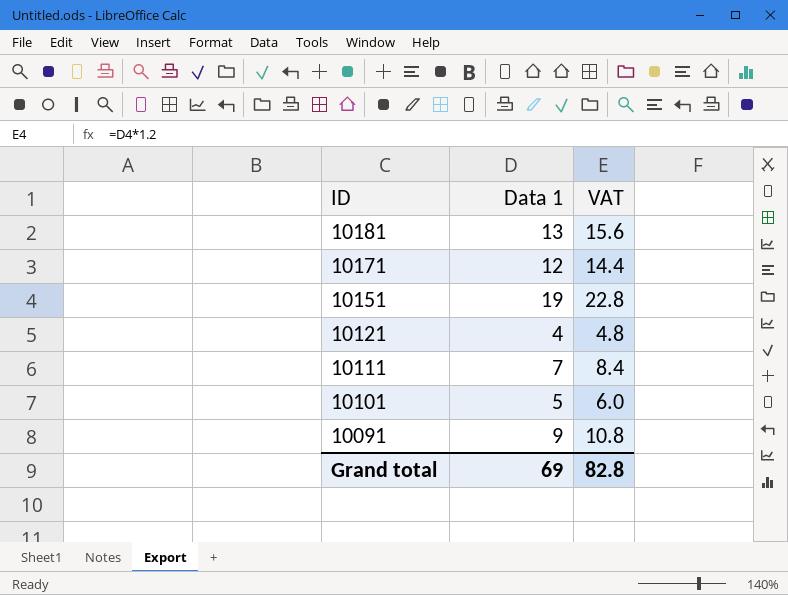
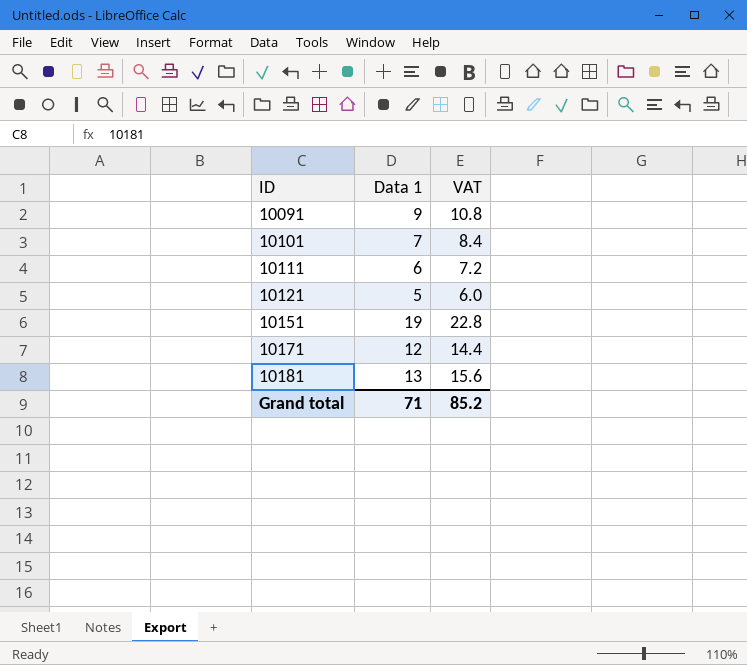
row order: ID descending -> ID ascending
10101 | Data 1: 5 -> 7
10101 | VAT: 6.0 -> 8.4
10111 | Data 1: 7 -> 6
10111 | VAT: 8.4 -> 7.2
10121 | Data 1: 4 -> 5
10121 | VAT: 4.8 -> 6.0
Grand total | Data 1: 69 -> 71
Grand total | VAT: 82.8 -> 85.2

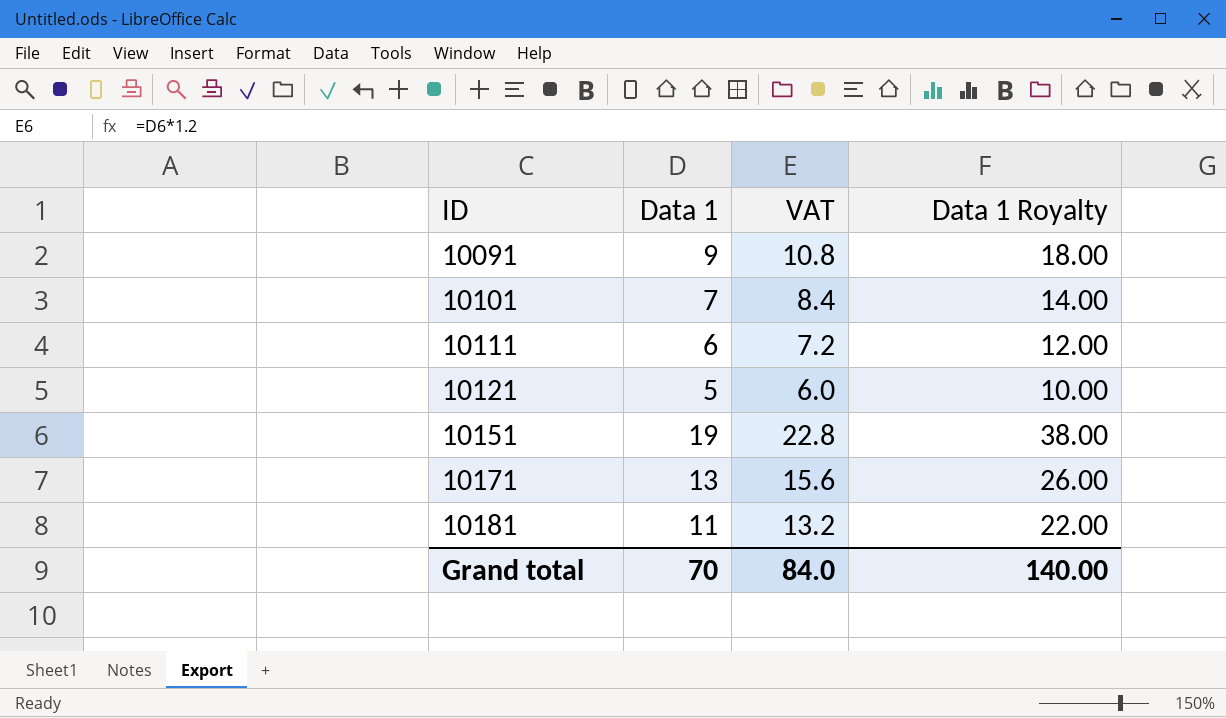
column Data 1 Royalty | formula: none -> [Data 1] * 2
10171 | Data 1: 12 -> 13
10171 | VAT: 14.4 -> 15.6
10181 | Data 1: 13 -> 11
10181 | VAT: 15.6 -> 13.2
Grand total | Data 1: 71 -> 70
Grand total | VAT: 85.2 -> 84.0

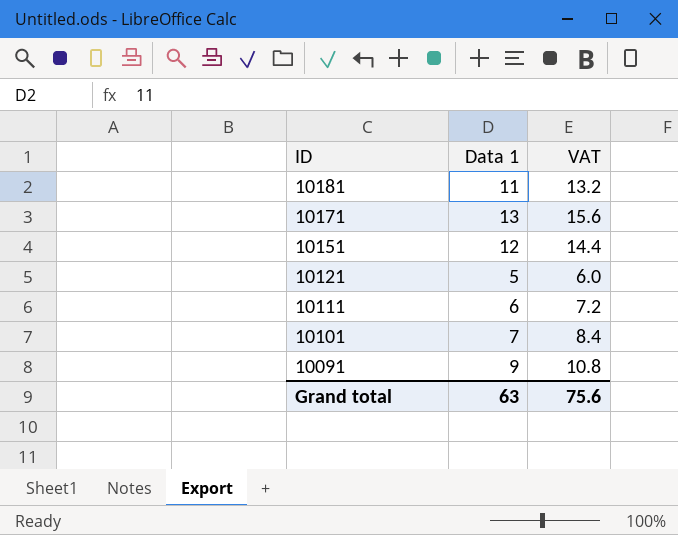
row order: ID ascending -> ID descending
column Data 1 Royalty | formula: [Data 1] * 2 -> none
10151 | Data 1: 19 -> 12
10151 | VAT: 22.8 -> 14.4
Grand total | Data 1: 70 -> 63
Grand total | VAT: 84.0 -> 75.6

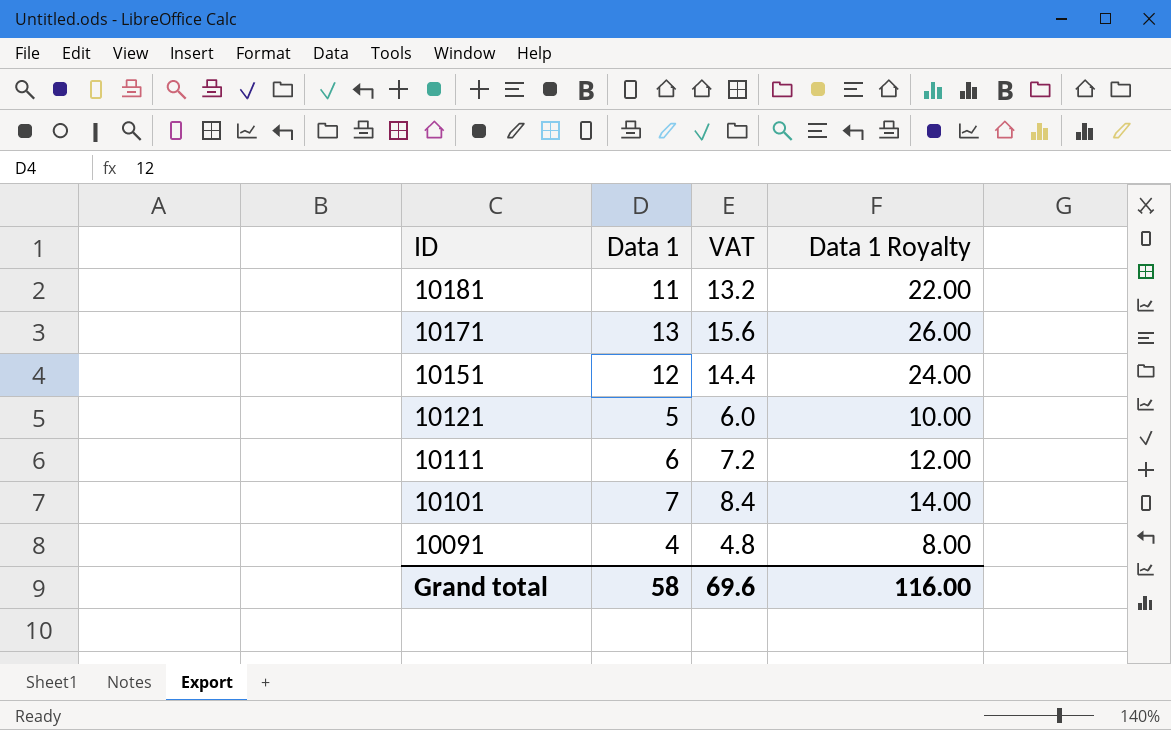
column Data 1 Royalty | formula: none -> [Data 1] * 2
10091 | Data 1: 9 -> 4
10091 | VAT: 10.8 -> 4.8
Grand total | Data 1: 63 -> 58
Grand total | VAT: 75.6 -> 69.6

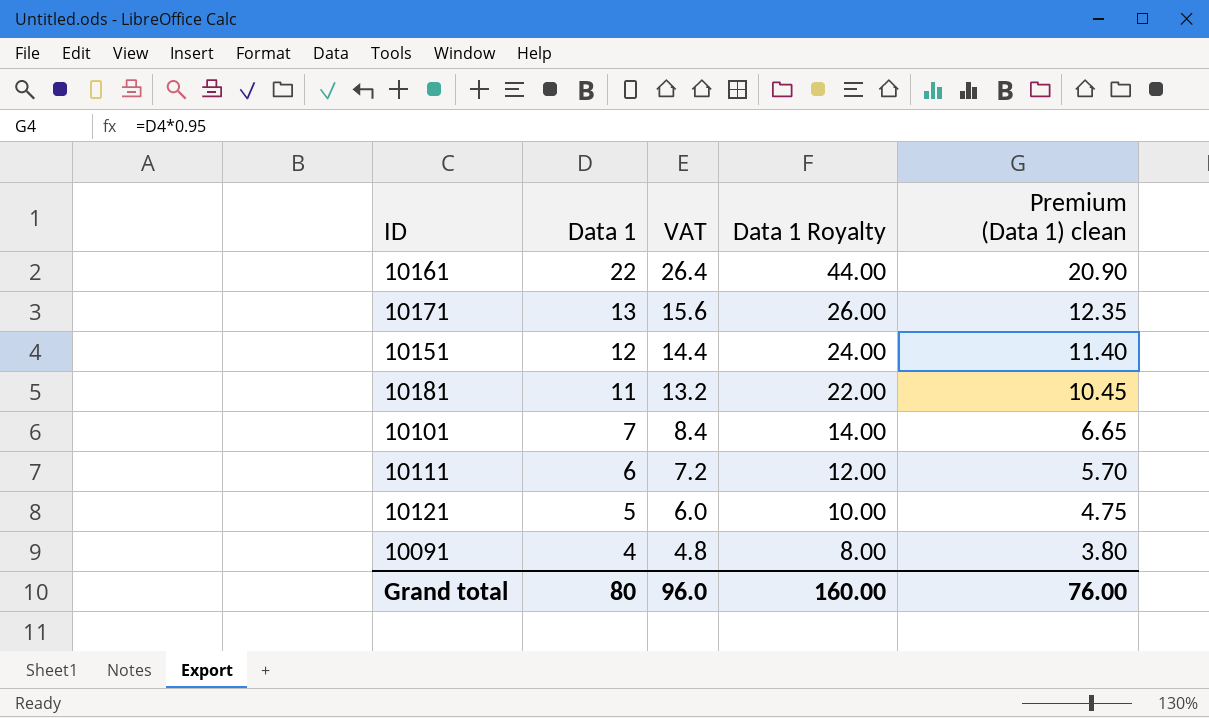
row order: ID descending -> Data 1 descending
column Premium (Data 1) clean | formula: none -> [Data 1] * 0.95
row 10161: none -> 22 | 26.4 | 44.00 | 20.90
Grand total | Data 1: 58 -> 80
Grand total | VAT: 69.6 -> 96.0
Grand total | Data 1 Royalty: 116.00 -> 160.00

